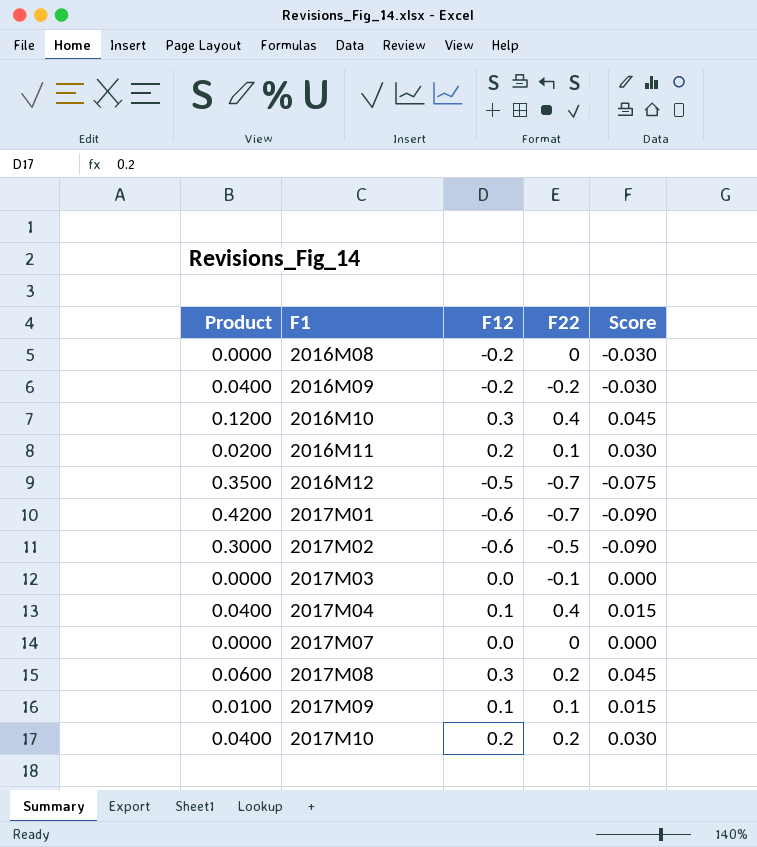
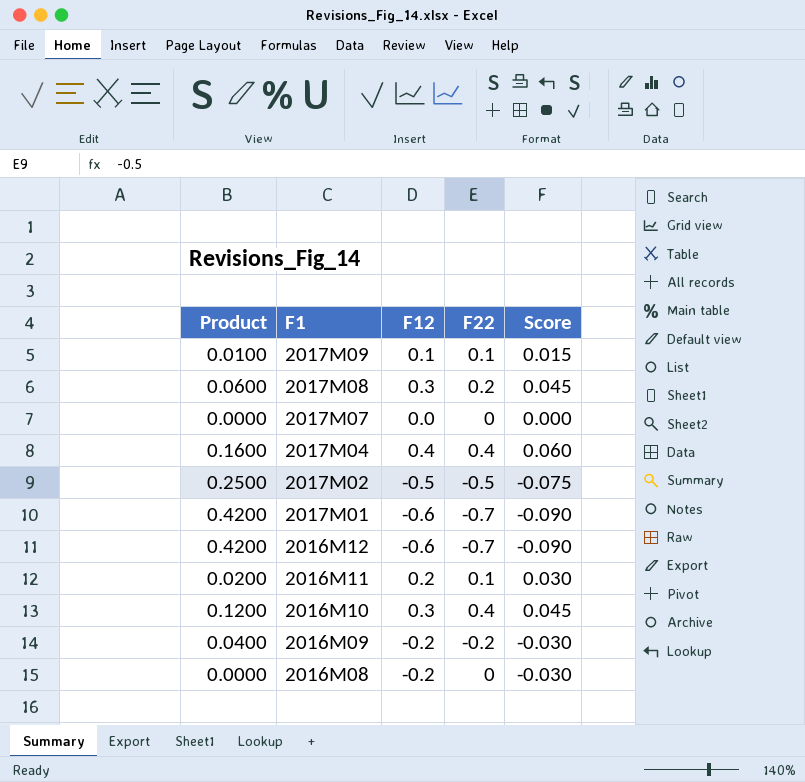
row order: F1 ascending -> F1 descending
row 2017M03: 0.0000 | 0.0 | -0.1 | 0.000 -> none
row 2017M10: 0.0400 | 0.2 | 0.2 | 0.030 -> none
2017M04 | Product: 0.0400 -> 0.1600
2017M04 | F12: 0.1 -> 0.4
2017M04 | Score: 0.015 -> 0.060
2017M02 | Product: 0.3000 -> 0.2500
2017M02 | F12: -0.6 -> -0.5
2017M02 | Score: -0.090 -> -0.075
2016M12 | Product: 0.3500 -> 0.4200
2016M12 | F12: -0.5 -> -0.6
2016M12 | Score: -0.075 -> -0.090

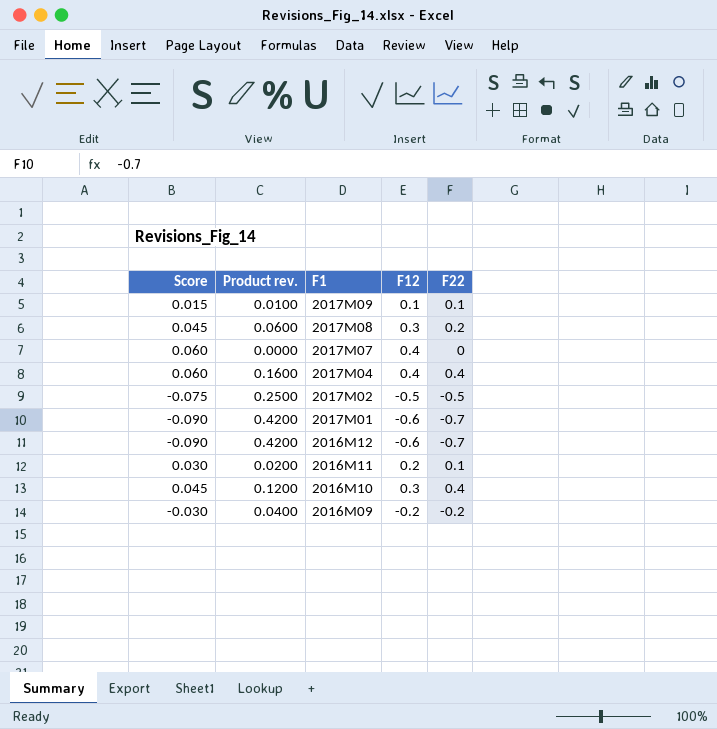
column Score | position: 5 -> 1
column name: Product -> Product rev.
row 2016M08: 0.0000 | -0.2 | 0 | -0.030 -> none
2017M07 | Score: 0.000 -> 0.060
2017M07 | F12: 0.0 -> 0.4

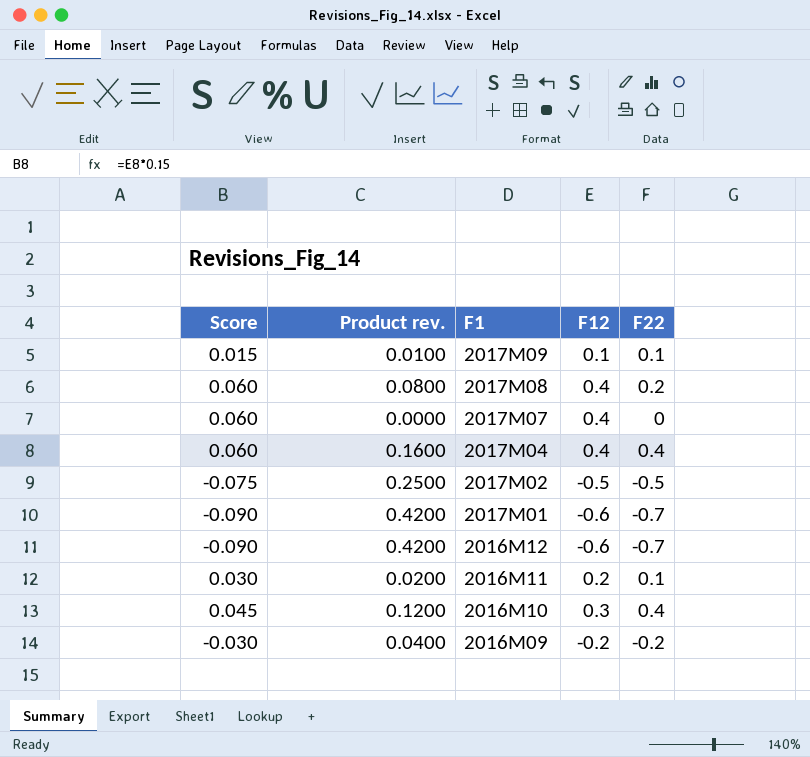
2017M08 | Score: 0.045 -> 0.060
2017M08 | Product rev.: 0.0600 -> 0.0800
2017M08 | F12: 0.3 -> 0.4

